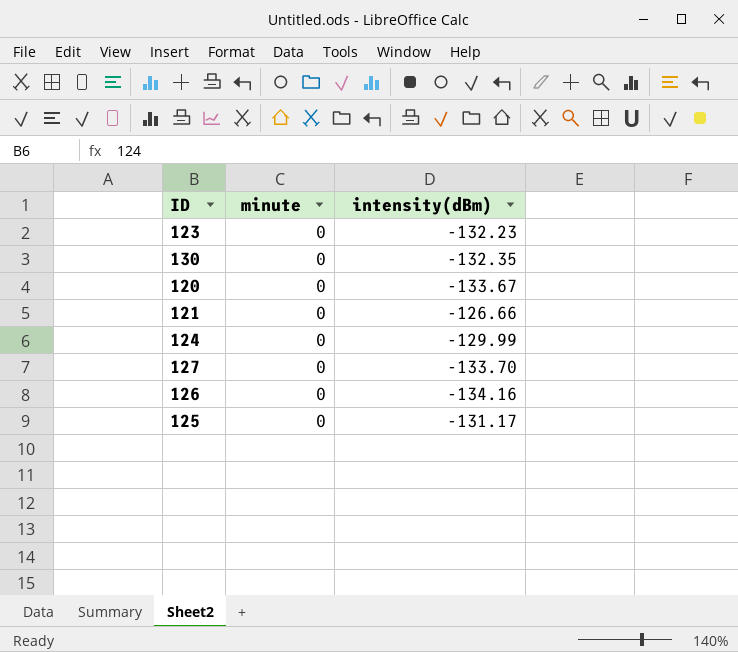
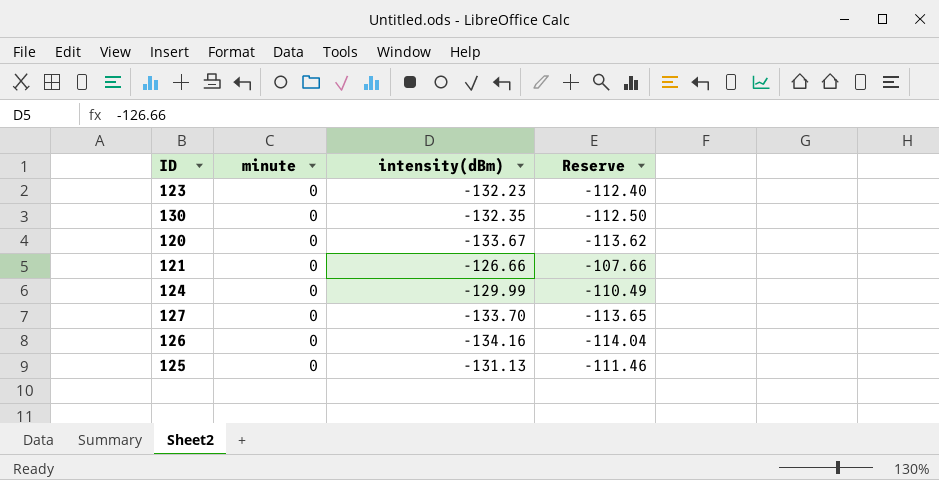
column Reserve | formula: none -> [intensity(dBm)] * 0.85
125 | intensity(dBm): -131.17 -> -131.13

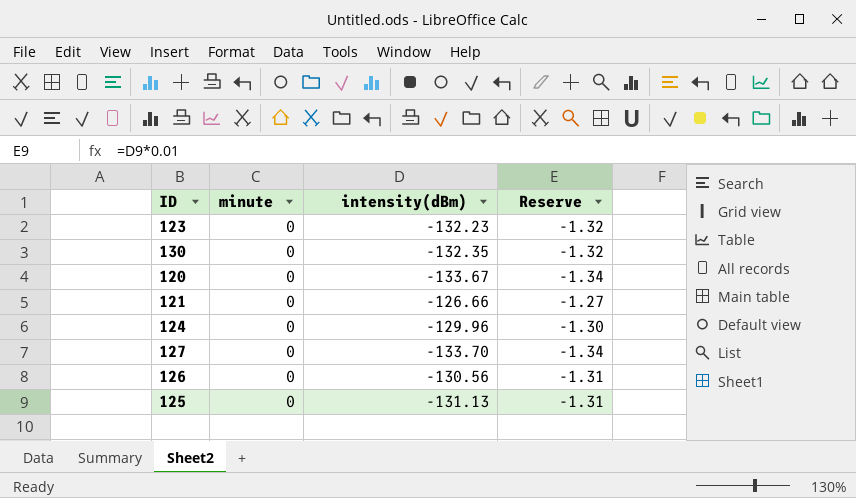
column Reserve | formula: [intensity(dBm)] * 0.85 -> [intensity(dBm)] * 0.01
124 | intensity(dBm): -129.99 -> -129.96
126 | intensity(dBm): -134.16 -> -130.56

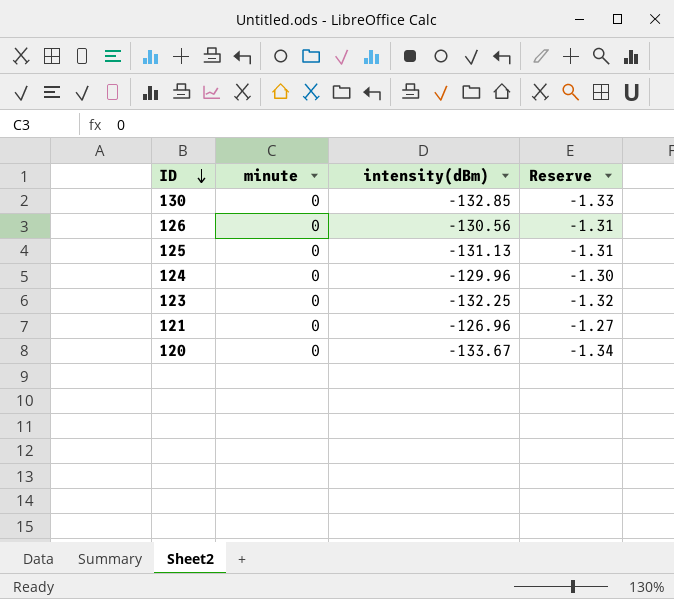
row order: none -> ID descending
row 127: 0 | -133.70 | -1.34 -> none
130 | intensity(dBm): -132.35 -> -132.85
130 | Reserve: -1.32 -> -1.33
123 | intensity(dBm): -132.23 -> -132.25
121 | intensity(dBm): -126.66 -> -126.96

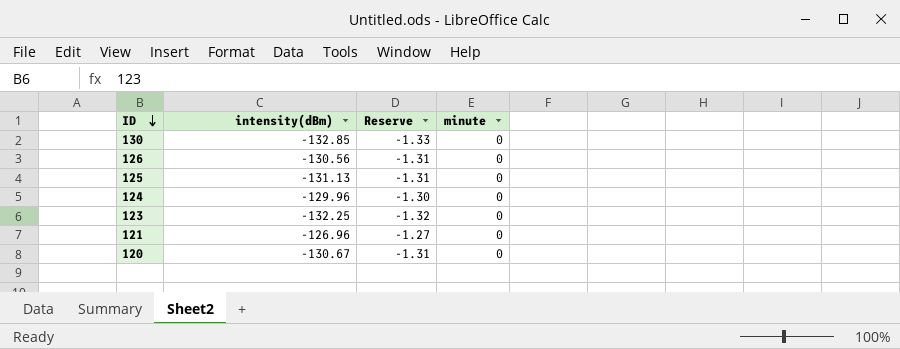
column minute | position: 2 -> 4
120 | intensity(dBm): -133.67 -> -130.67
120 | Reserve: -1.34 -> -1.31

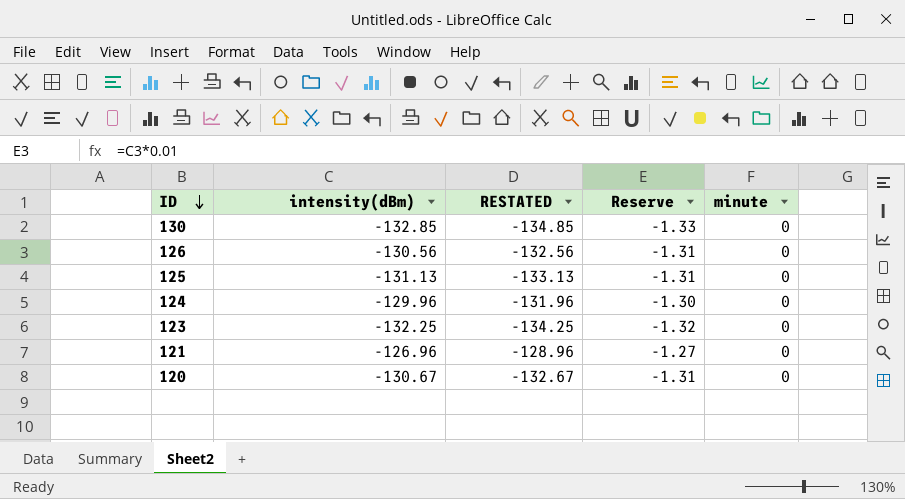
column RESTATED | formula: none -> [intensity(dBm)] - 2

